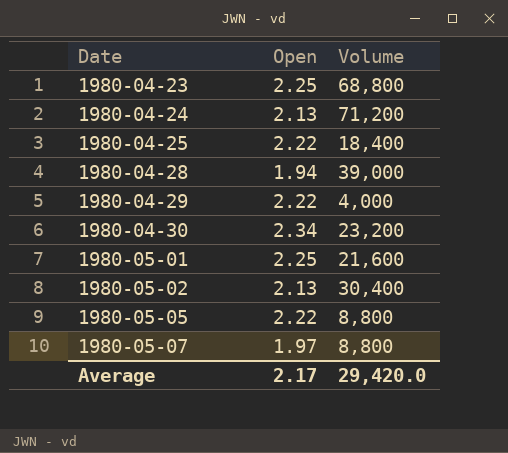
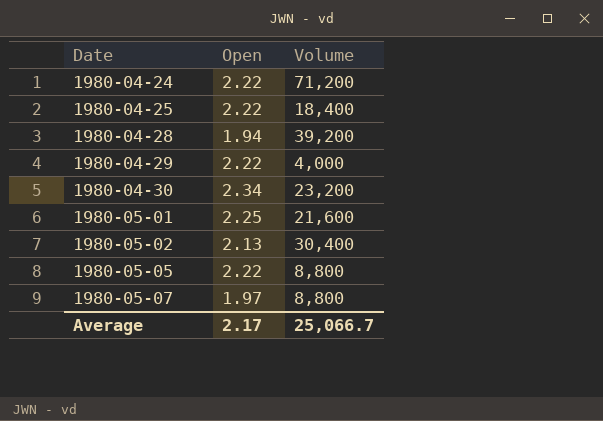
row 1980-04-23: 2.25 | 68,800 -> none
1980-04-24 | Open: 2.13 -> 2.22
1980-04-28 | Volume: 39,000 -> 39,200
Average | Volume: 29,420.0 -> 25,066.7

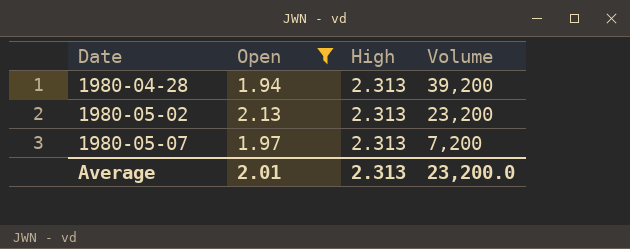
filter: none -> Open <= 2.13
column High | position: none -> 3
1980-05-02 | Volume: 30,400 -> 23,200
1980-05-07 | Volume: 8,800 -> 7,200
Average | Open: 2.17 -> 2.01
Average | Volume: 25,066.7 -> 23,200.0

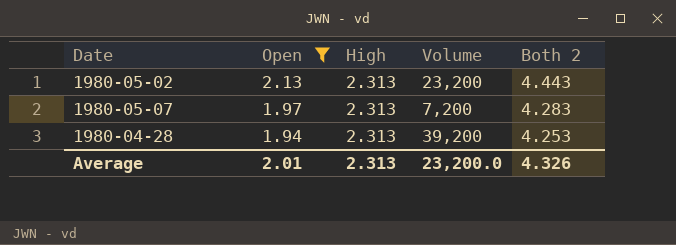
row order: Date ascending -> Open descending
column Both 2 | formula: none -> [Open] + [High]

